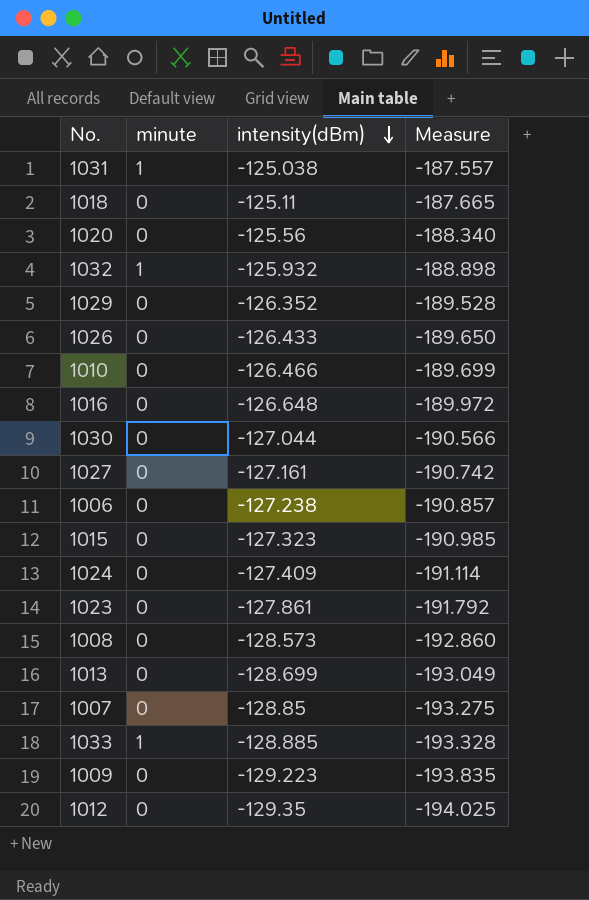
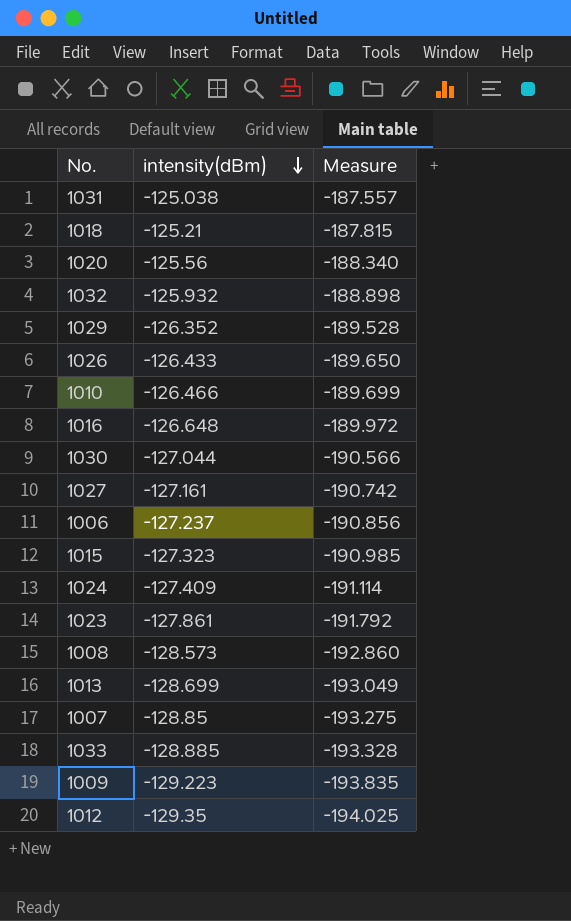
column minute | position: 2 -> none
1018 | intensity(dBm): -125.11 -> -125.21
1018 | Measure: -187.665 -> -187.815
1006 | intensity(dBm): -127.238 -> -127.237
1006 | Measure: -190.857 -> -190.856

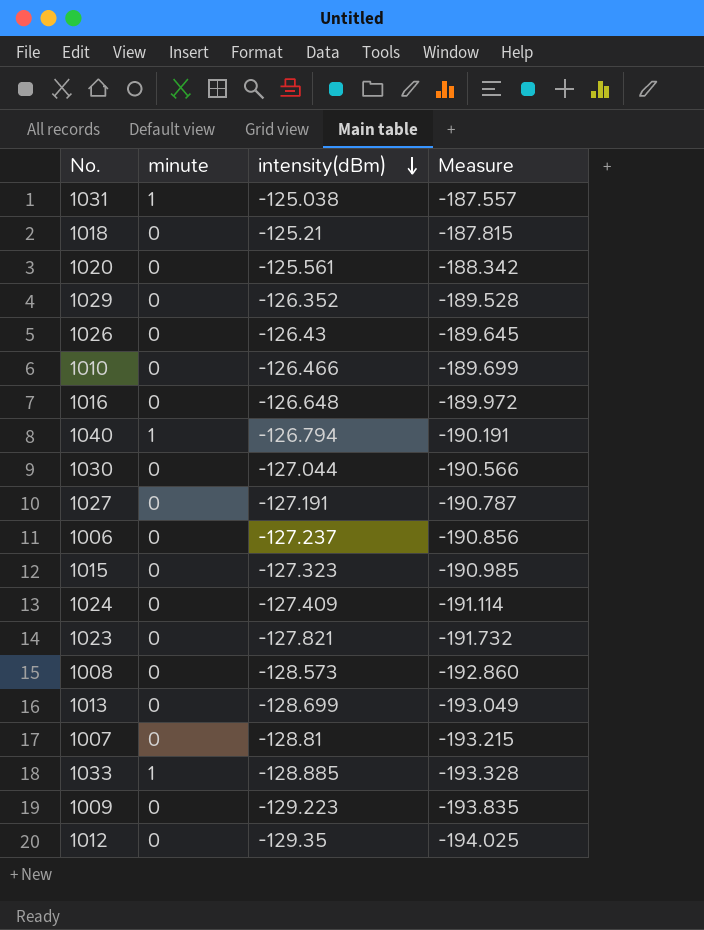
column minute | position: none -> 2
row 1032: -125.932 | -188.898 -> none
1020 | intensity(dBm): -125.56 -> -125.561
1020 | Measure: -188.340 -> -188.342
1026 | intensity(dBm): -126.433 -> -126.43
1026 | Measure: -189.650 -> -189.645
row 1040: none -> 1 | -126.794 | -190.191
1027 | intensity(dBm): -127.161 -> -127.191
1027 | Measure: -190.742 -> -190.787
1023 | intensity(dBm): -127.861 -> -127.821
1023 | Measure: -191.792 -> -191.732
1007 | intensity(dBm): -128.85 -> -128.81
1007 | Measure: -193.275 -> -193.215

